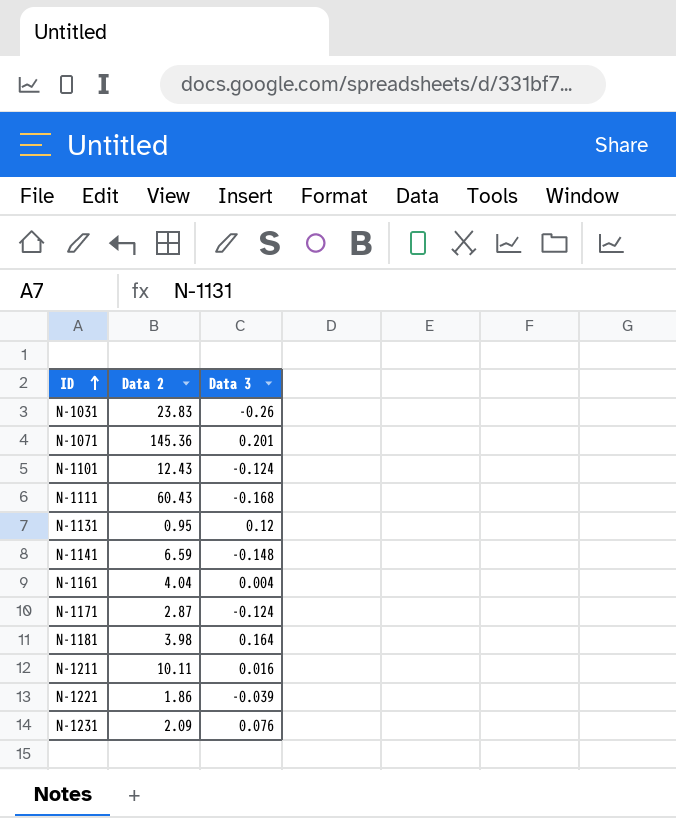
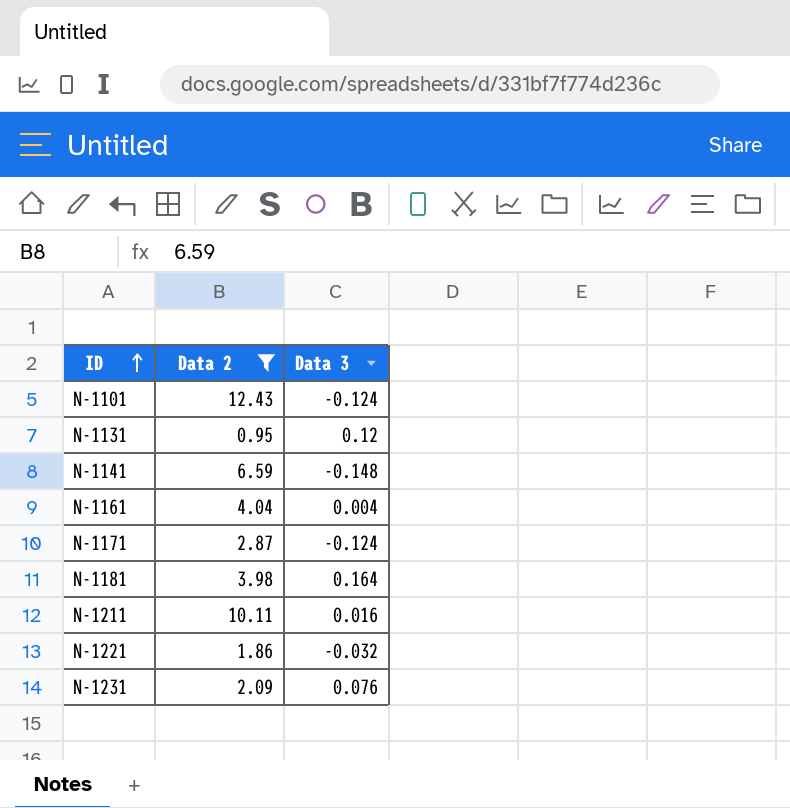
filter: none -> Data 2 <= 12.43
N-1221 | Data 3: -0.039 -> -0.032

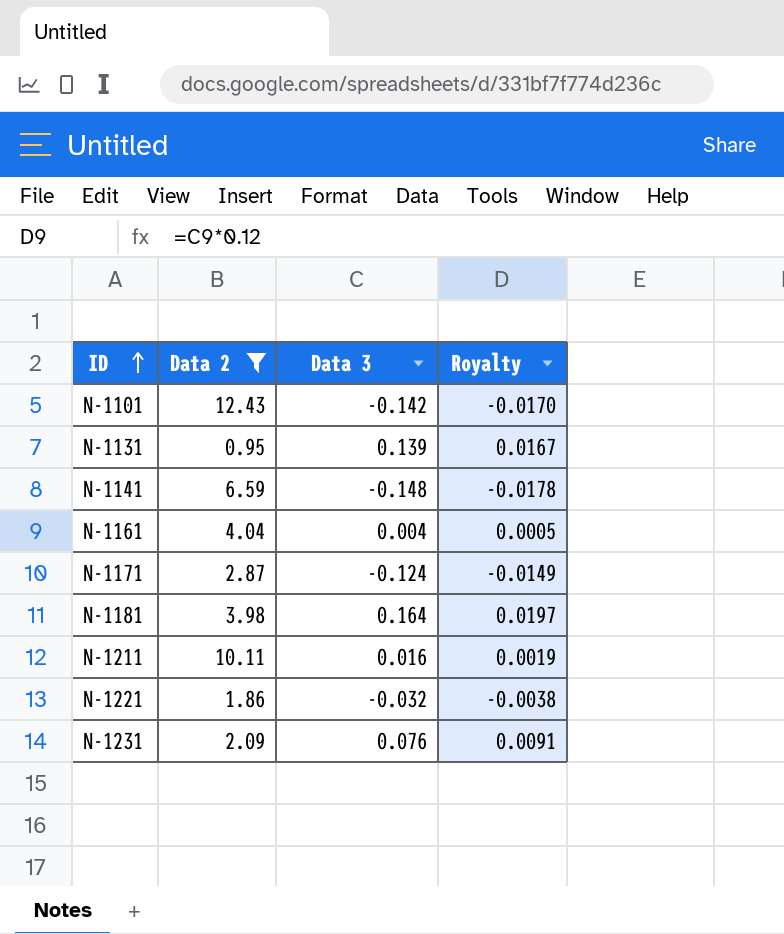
column Royalty | formula: none -> [Data 3] * 0.12
N-1101 | Data 3: -0.124 -> -0.142
N-1131 | Data 3: 0.12 -> 0.139

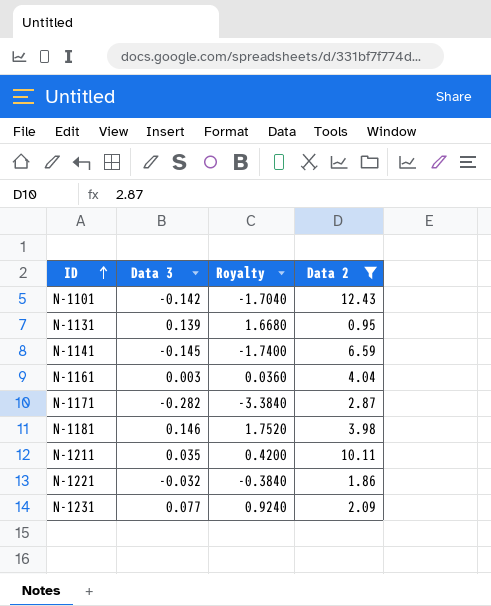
column Royalty | formula: [Data 3] * 0.12 -> [Data 3] * 12
column Data 2 | position: 2 -> 4
N-1141 | Data 3: -0.148 -> -0.145
N-1161 | Data 3: 0.004 -> 0.003
N-1171 | Data 3: -0.124 -> -0.282
N-1181 | Data 3: 0.164 -> 0.146
N-1211 | Data 3: 0.016 -> 0.035
N-1231 | Data 3: 0.076 -> 0.077

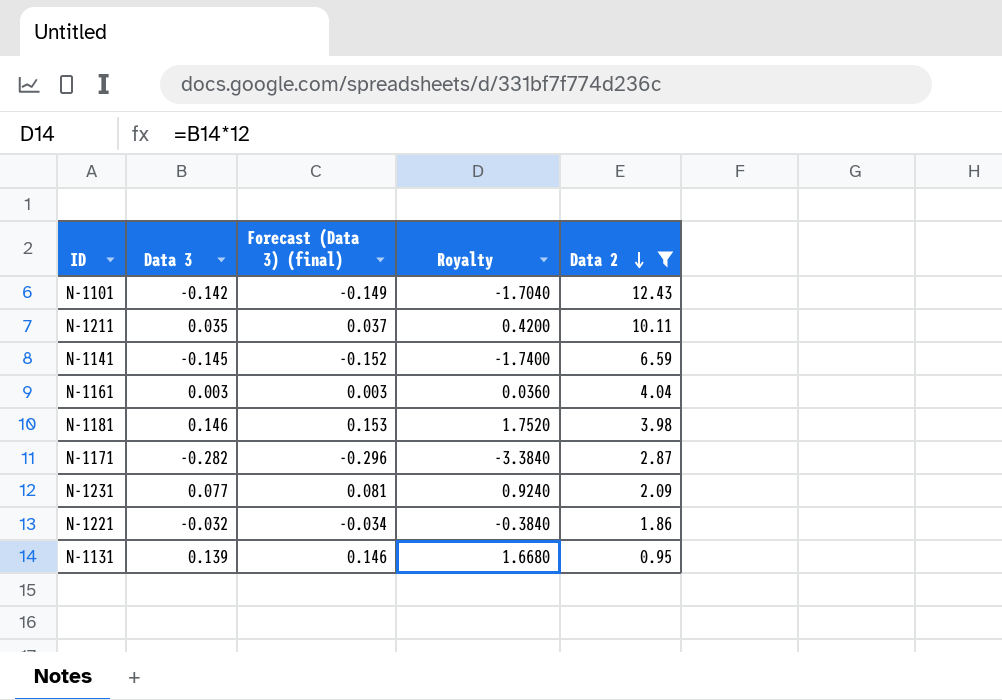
row order: ID ascending -> Data 2 descending
column Forecast (Data 3) (final) | formula: none -> [Data 3] * 1.05

